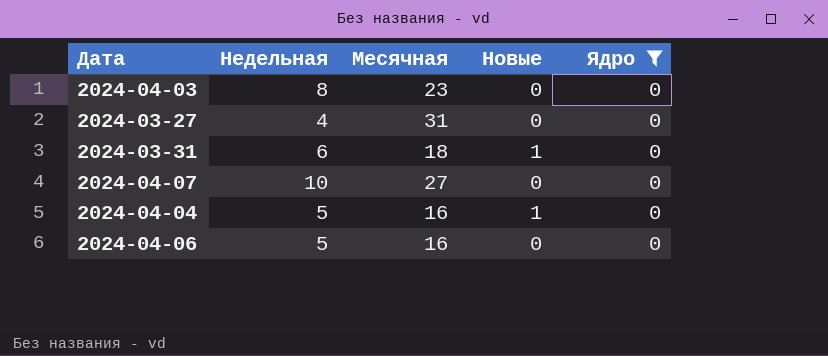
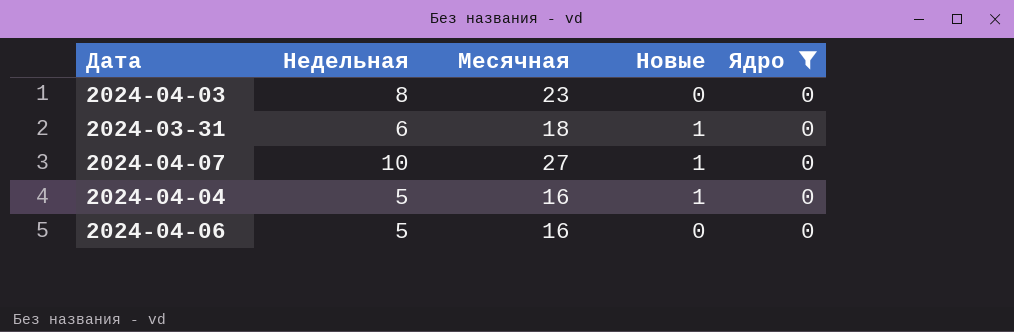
row 2024-03-27: 4 | 31 | 0 | 0 -> none
2024-04-07 | Новые: 0 -> 1

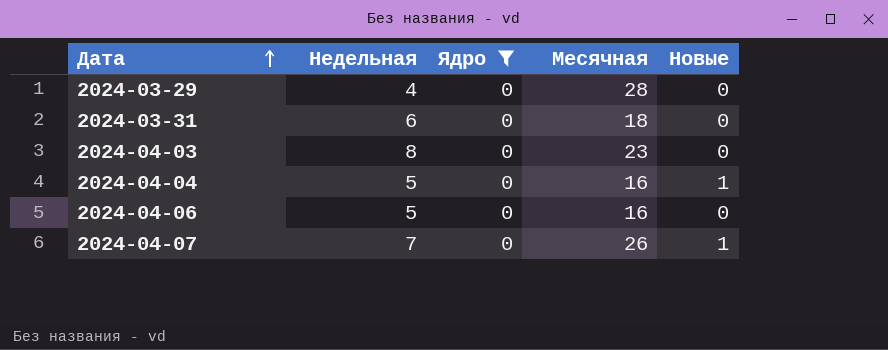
row order: none -> Дата ascending
column Ядро | position: 5 -> 3
row 2024-03-29: none -> 4 | 0 | 28 | 0
2024-03-31 | Новые: 1 -> 0
2024-04-07 | Недельная: 10 -> 7
2024-04-07 | Месячная: 27 -> 26

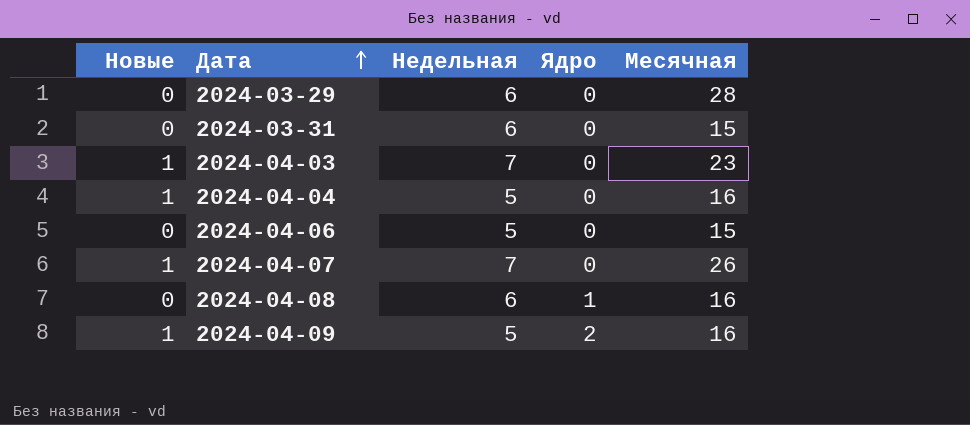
filter: Ядро = 0 -> none
column Новые | position: 5 -> 1
2024-03-29 | Недельная: 4 -> 6
2024-03-31 | Месячная: 18 -> 15
2024-04-03 | Новые: 0 -> 1
2024-04-03 | Недельная: 8 -> 7
2024-04-06 | Месячная: 16 -> 15

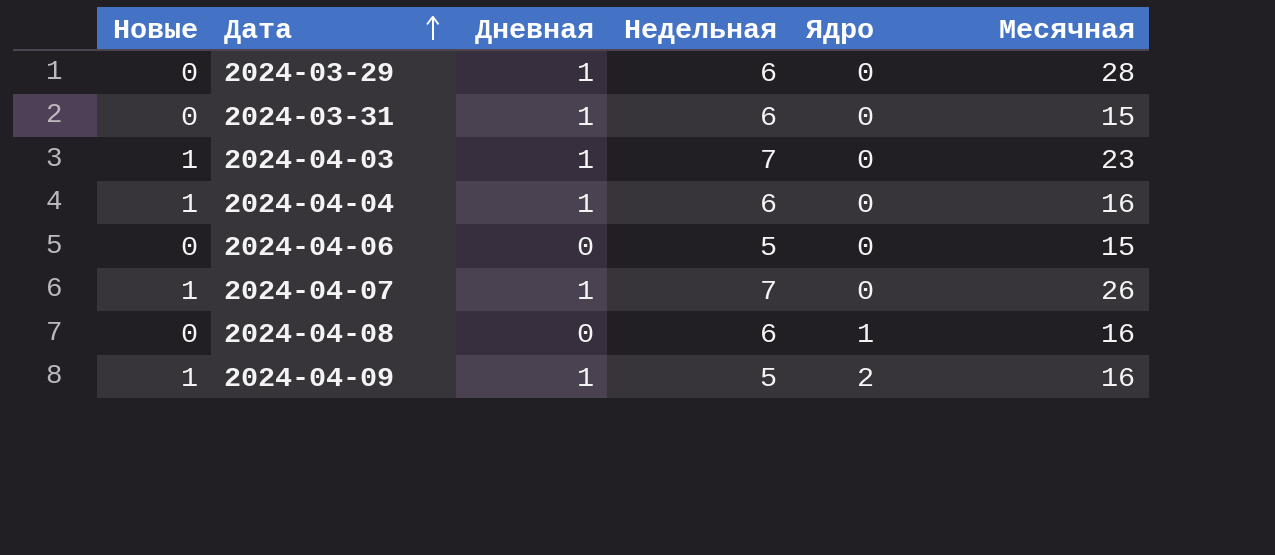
column Дневная | position: none -> 3
2024-04-04 | Недельная: 5 -> 6

